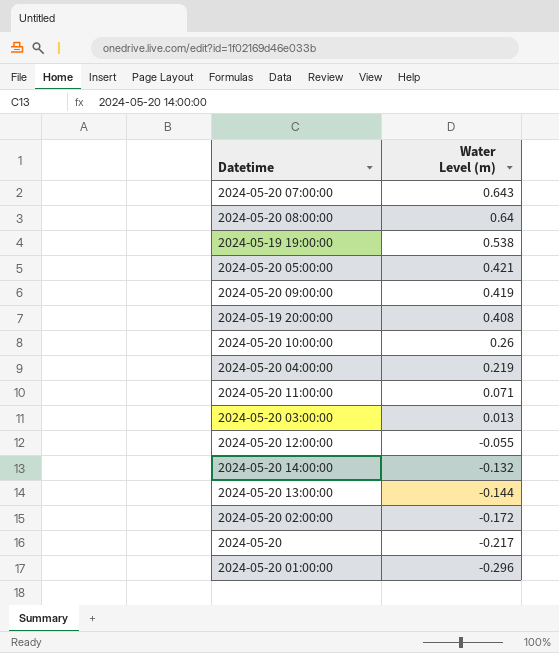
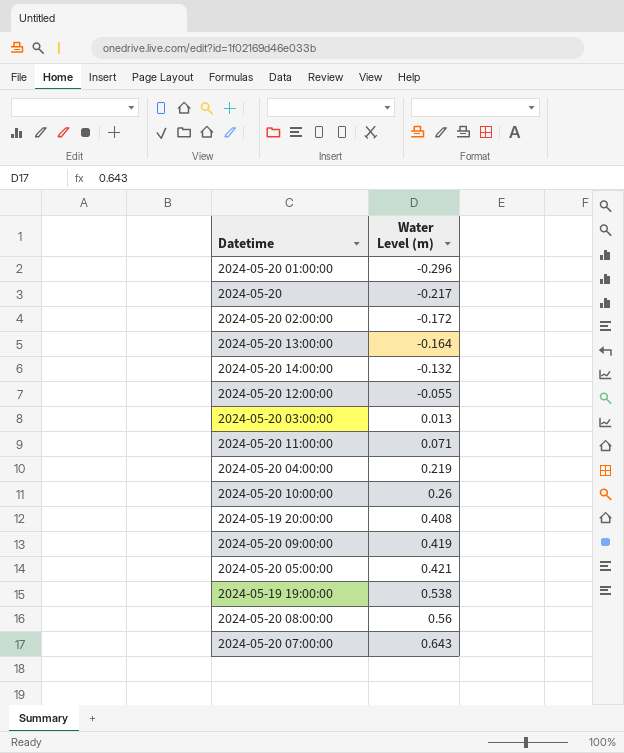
row order: Water Level (m) descending -> Water Level (m) ascending
2024-05-20 13:00:00 | Water Level (m): -0.144 -> -0.164
2024-05-20 08:00:00 | Water Level (m): 0.64 -> 0.56

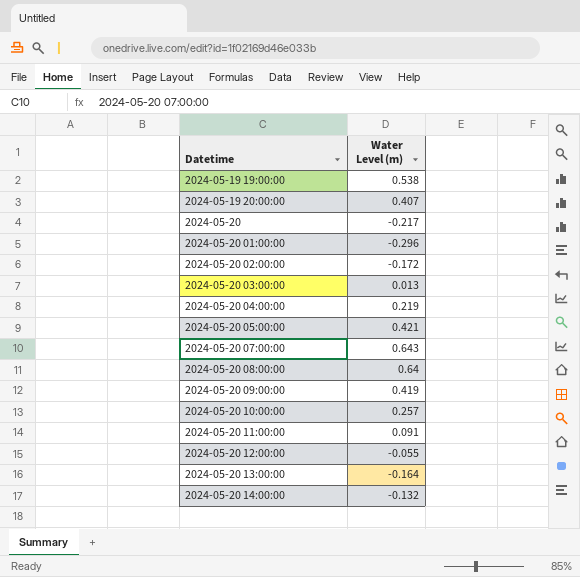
row order: Water Level (m) ascending -> Datetime ascending
2024-05-19 20:00:00 | Water Level (m): 0.408 -> 0.407
2024-05-20 08:00:00 | Water Level (m): 0.56 -> 0.64
2024-05-20 10:00:00 | Water Level (m): 0.26 -> 0.257
2024-05-20 11:00:00 | Water Level (m): 0.071 -> 0.091

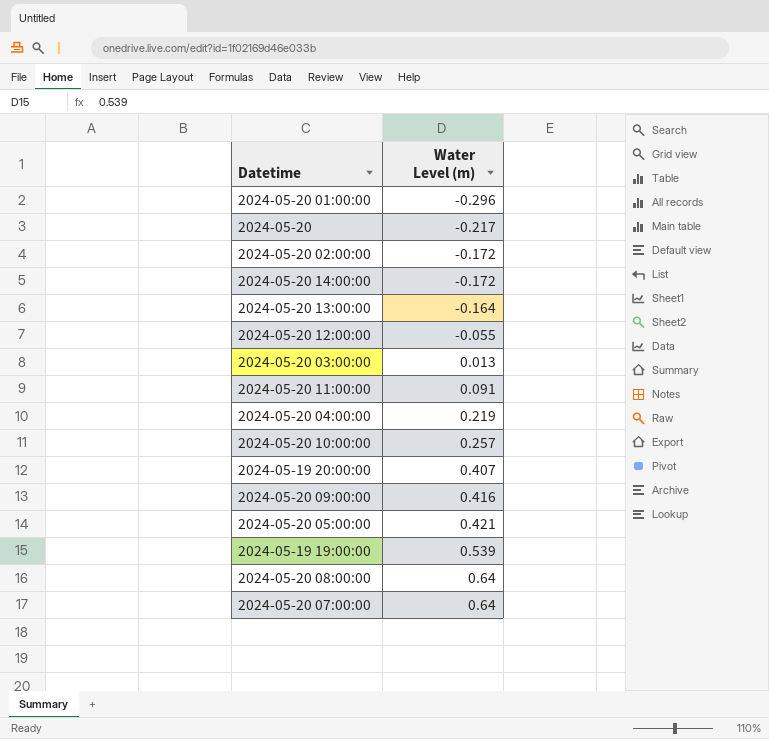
row order: Datetime ascending -> Water Level (m) ascending
2024-05-20 14:00:00 | Water Level (m): -0.132 -> -0.172
2024-05-20 09:00:00 | Water Level (m): 0.419 -> 0.416
2024-05-19 19:00:00 | Water Level (m): 0.538 -> 0.539
2024-05-20 07:00:00 | Water Level (m): 0.643 -> 0.64

